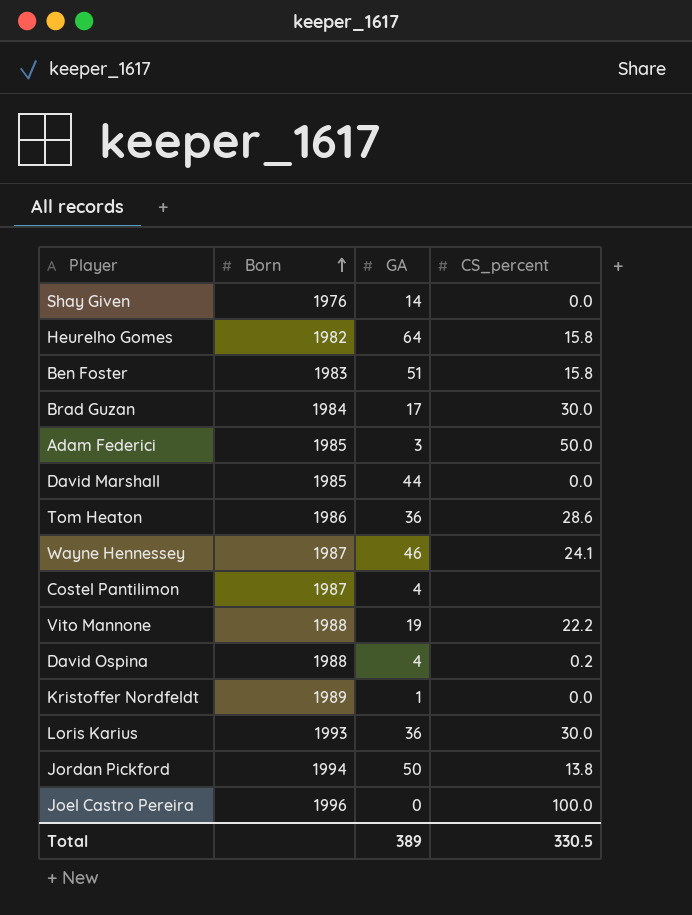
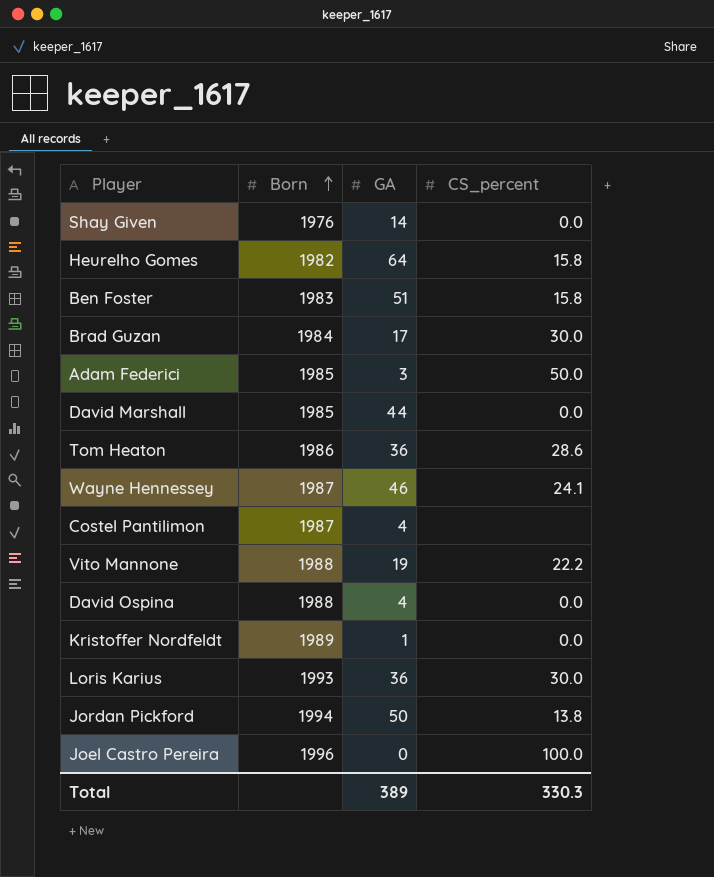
David Ospina | CS_percent: 0.2 -> 0.0
Total | CS_percent: 330.5 -> 330.3

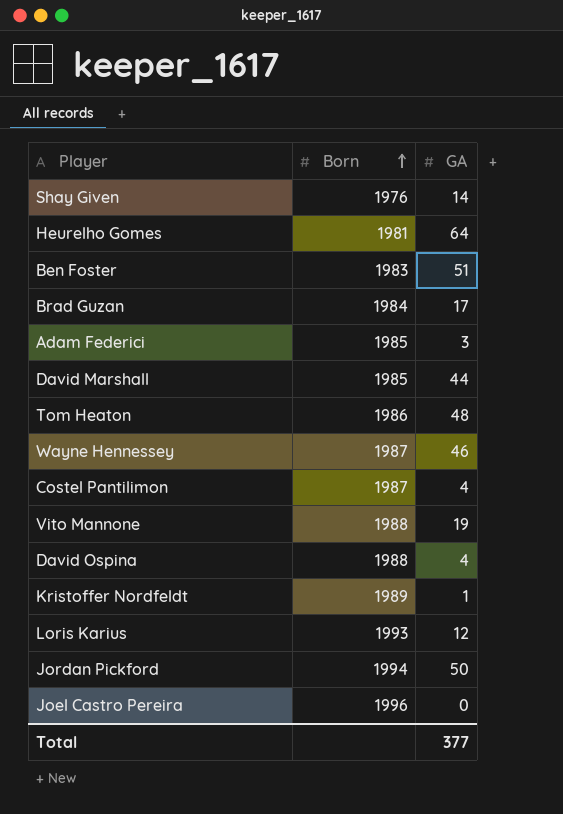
column CS_percent | position: 4 -> none
Heurelho Gomes | Born: 1982 -> 1981
Tom Heaton | GA: 36 -> 48
Loris Karius | GA: 36 -> 12
Total | GA: 389 -> 377

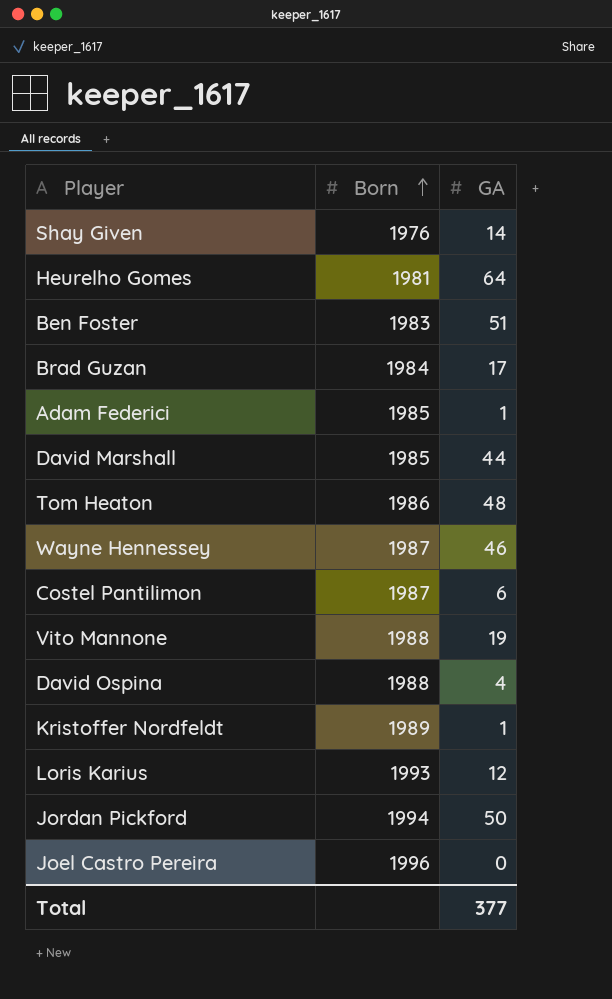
Adam Federici | GA: 3 -> 1
Costel Pantilimon | GA: 4 -> 6

